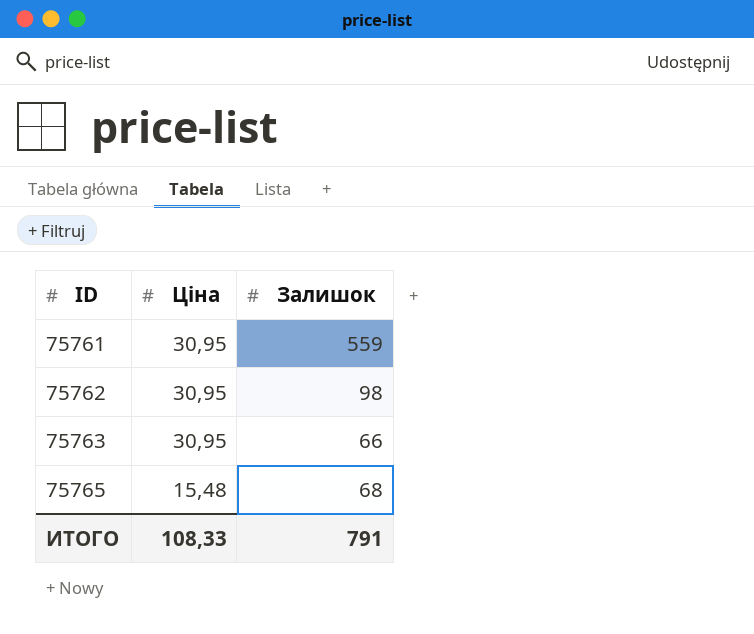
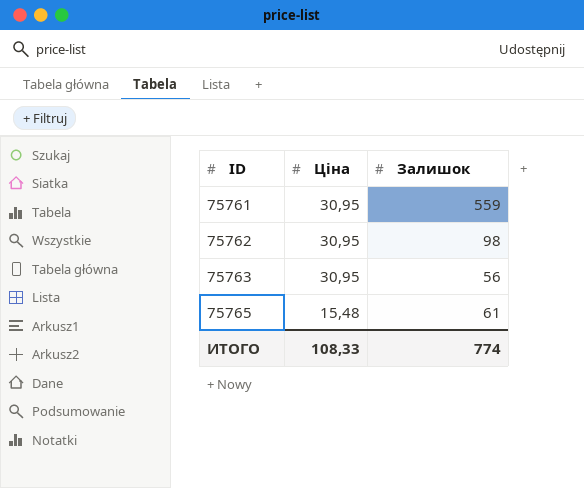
75763 | Залишок: 66 -> 56
75765 | Залишок: 68 -> 61
ИТОГО | Залишок: 791 -> 774

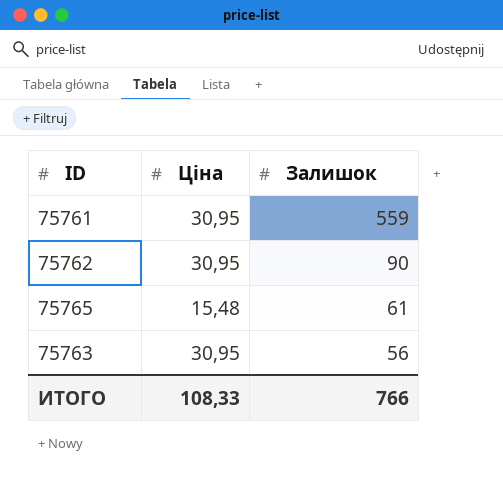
row order: ID ascending -> Залишок descending
75762 | Залишок: 98 -> 90
ИТОГО | Залишок: 774 -> 766

